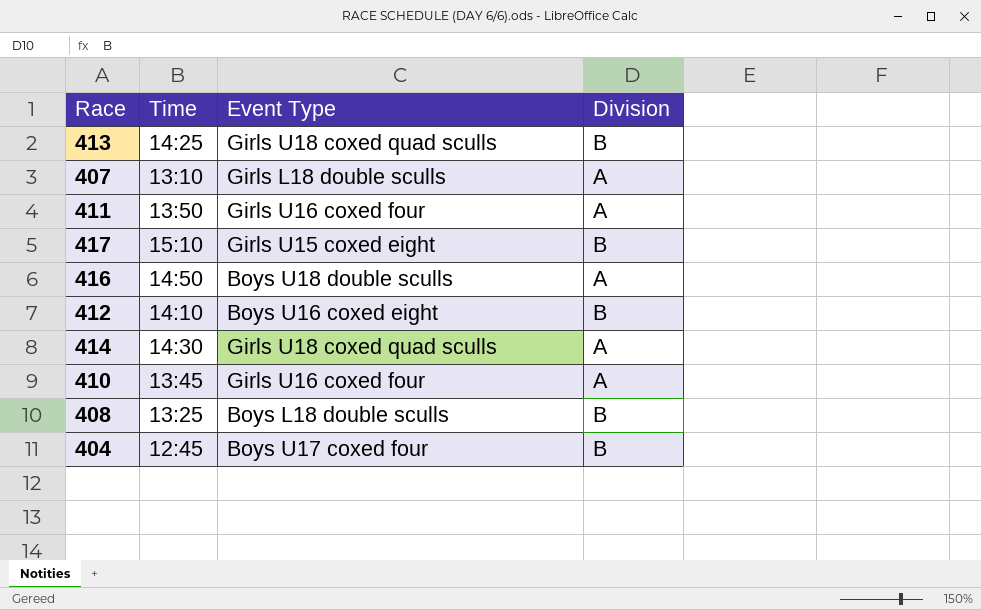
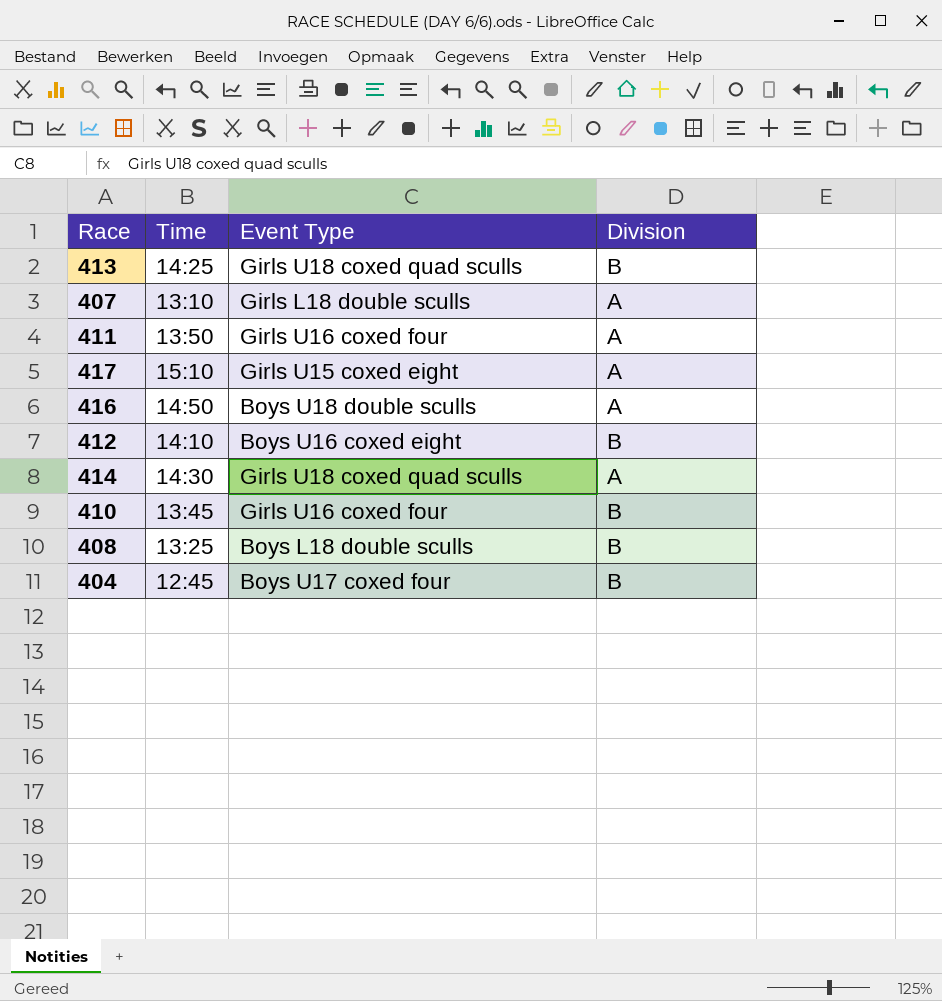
417 | Division: B -> A
410 | Division: A -> B

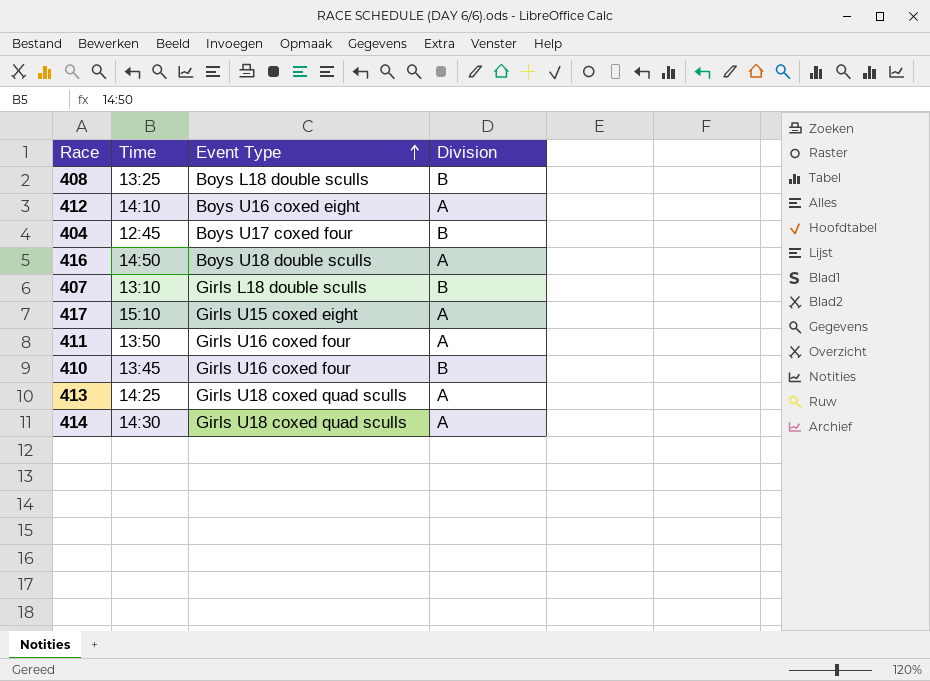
row order: none -> Event Type ascending
412 | Division: B -> A
407 | Division: A -> B
413 | Division: B -> A

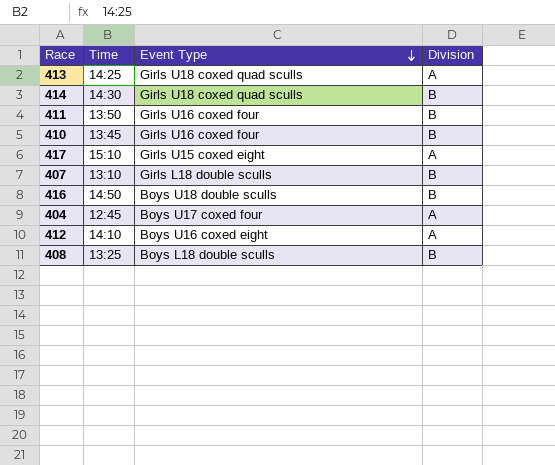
row order: Event Type ascending -> Event Type descending
414 | Division: A -> B
411 | Division: A -> B
416 | Division: A -> B
404 | Division: B -> A

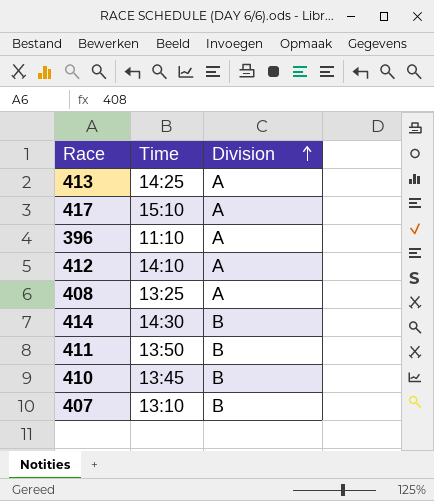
row order: Event Type descending -> Division ascending
column Event Type | position: 3 -> none
row 416: 14:50 | Boys U18 double sculls | B -> none
row 404: 12:45 | Boys U17 coxed four | A -> none
row 396: none -> 11:10 | A
408 | Division: B -> A

